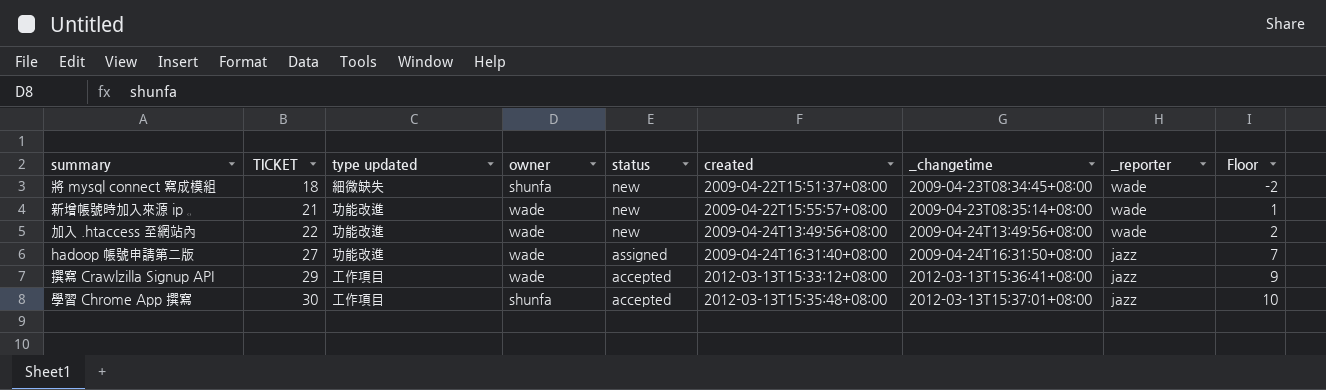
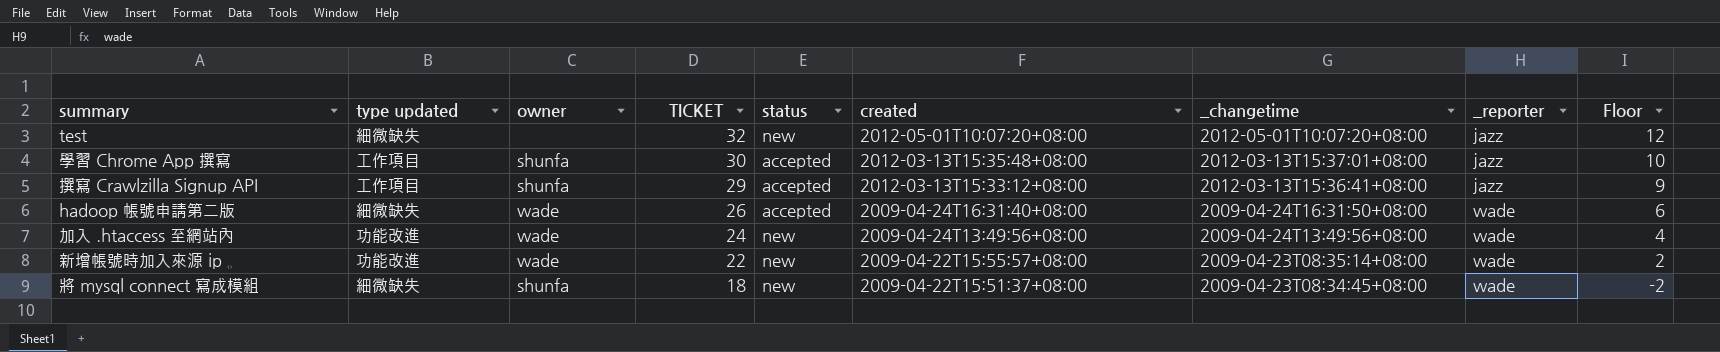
row order: TICKET ascending -> TICKET descending
column TICKET | position: 2 -> 4
row test: none -> 細微缺失 | none | 32 | new | 2012-05-01T10:07:20+08:00 | 2012-05-01T10:07:20+08:00 | jazz | 12
撰寫 Crawlzilla Signup API | owner: wade -> shunfa
hadoop 帳號申請第二版 | type updated: 功能改進 -> 細微缺失
hadoop 帳號申請第二版 | TICKET: 27 -> 26
hadoop 帳號申請第二版 | status: assigned -> accepted
hadoop 帳號申請第二版 | _reporter: jazz -> wade
hadoop 帳號申請第二版 | Floor: 7 -> 6
加入 .htaccess 至網站內 | TICKET: 22 -> 24
加入 .htaccess 至網站內 | Floor: 2 -> 4
新增帳號時加入來源 ip 。 | TICKET: 21 -> 22
新增帳號時加入來源 ip 。 | Floor: 1 -> 2

